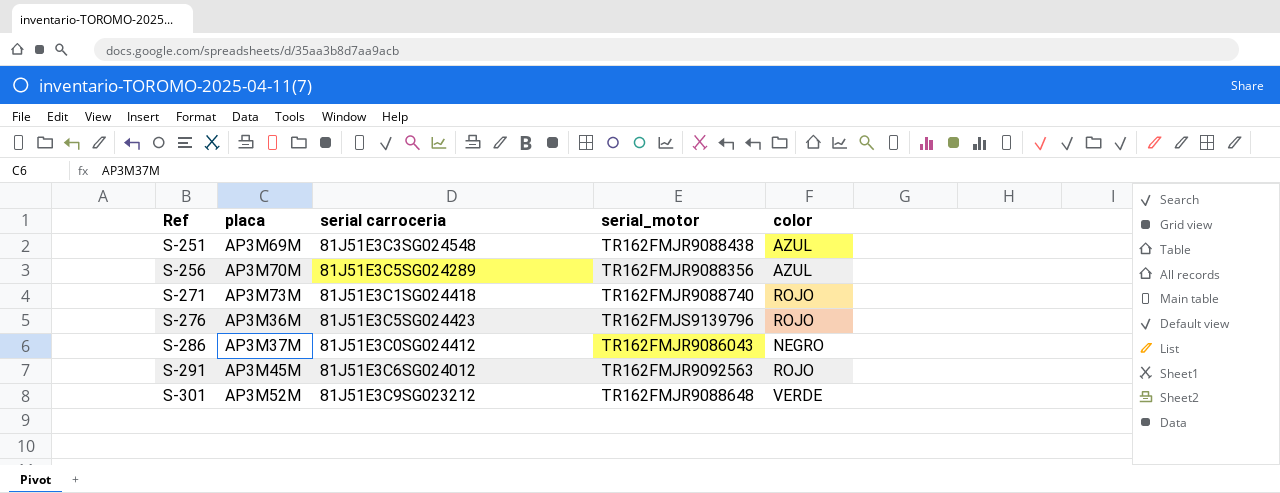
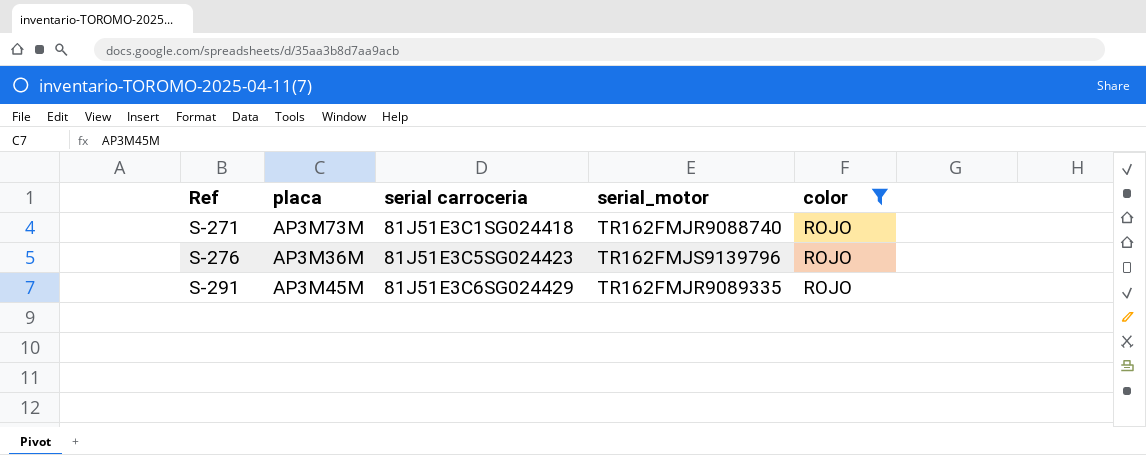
filter: none -> color = ROJO
S-291 | serial carroceria: 81J51E3C6SG024012 -> 81J51E3C6SG024429
S-291 | serial_motor: TR162FMJR9092563 -> TR162FMJR9089335

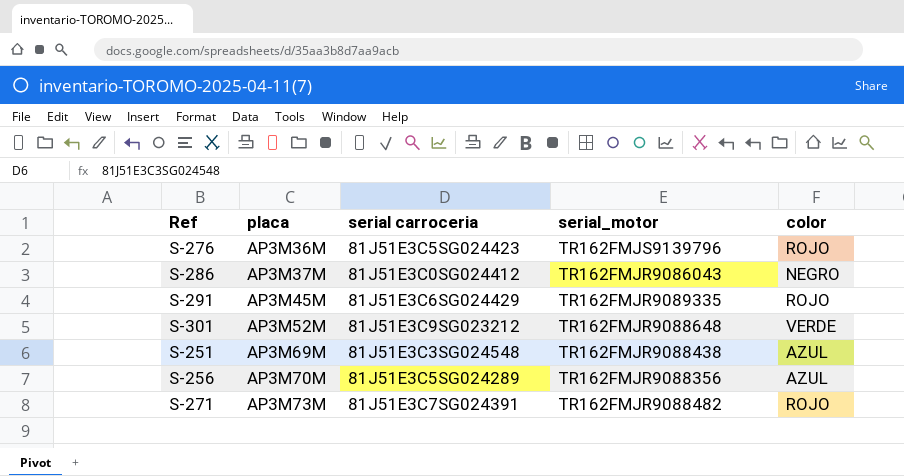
filter: color = ROJO -> none
row order: Ref ascending -> placa ascending
S-271 | serial carroceria: 81J51E3C1SG024418 -> 81J51E3C7SG024391
S-271 | serial_motor: TR162FMJR9088740 -> TR162FMJR9088482

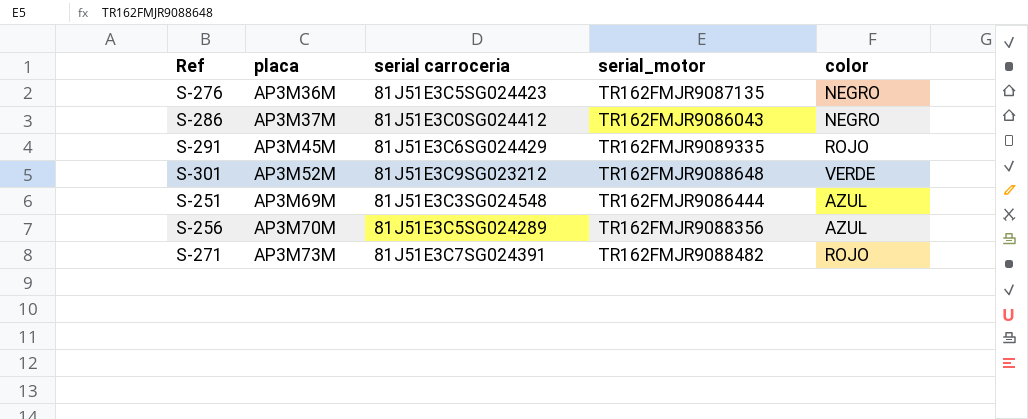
S-276 | serial_motor: TR162FMJS9139796 -> TR162FMJR9087135
S-276 | color: ROJO -> NEGRO
S-251 | serial_motor: TR162FMJR9088438 -> TR162FMJR9086444

